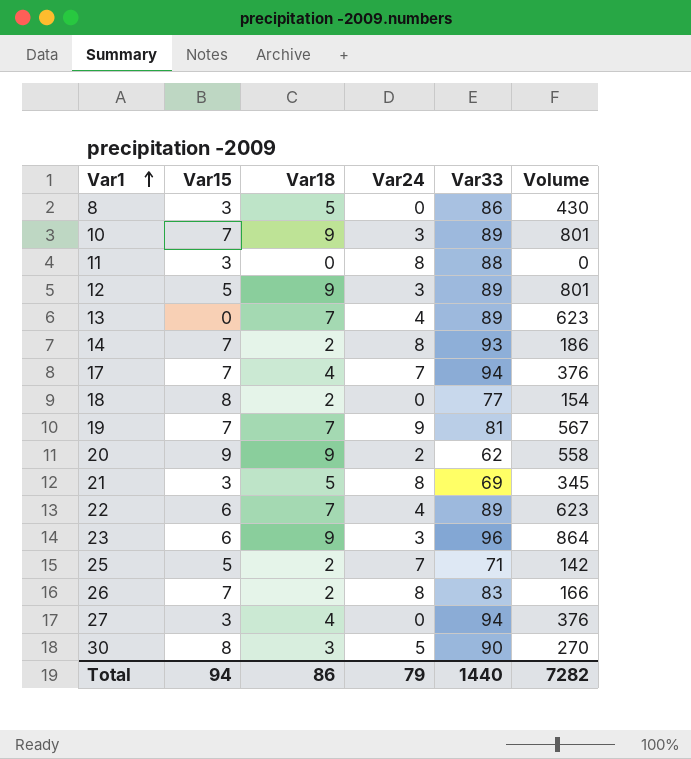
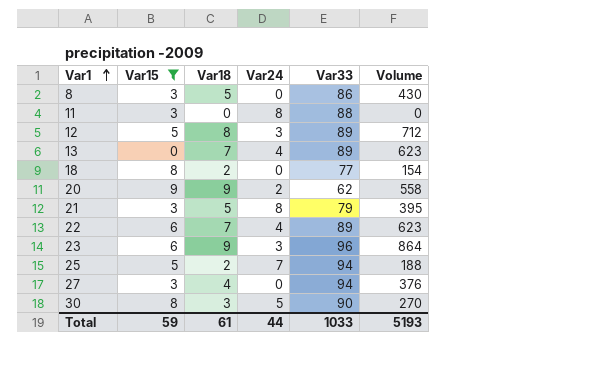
filter: none -> Var15 != 7
12 | Var18: 9 -> 8
12 | Volume: 801 -> 712
21 | Var33: 69 -> 79
21 | Volume: 345 -> 395
25 | Var33: 71 -> 94
25 | Volume: 142 -> 188
Total | Var15: 94 -> 59
Total | Var18: 86 -> 61
Total | Var24: 79 -> 44
Total | Var33: 1440 -> 1033
Total | Volume: 7282 -> 5193

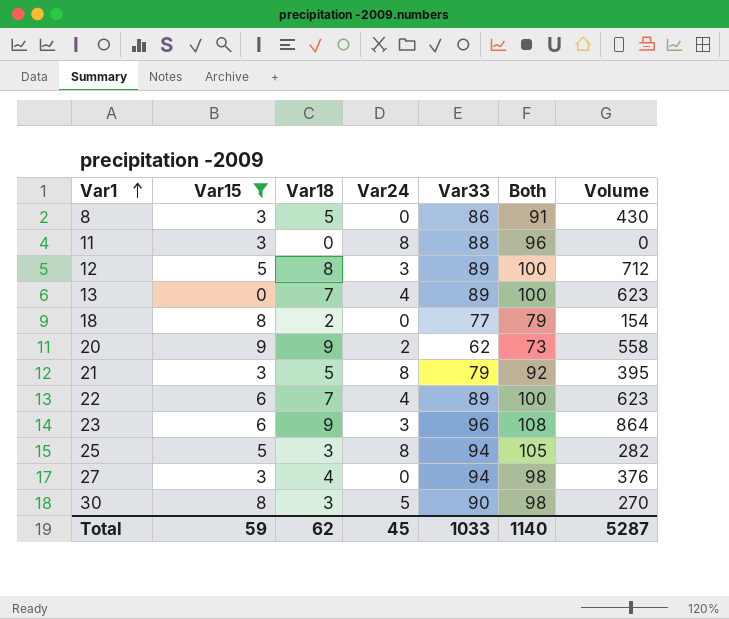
column Both | formula: none -> [Var18] + [Var24] + [Var33]
25 | Var18: 2 -> 3
25 | Var24: 7 -> 8
25 | Volume: 188 -> 282
Total | Var18: 61 -> 62
Total | Var24: 44 -> 45
Total | Volume: 5193 -> 5287

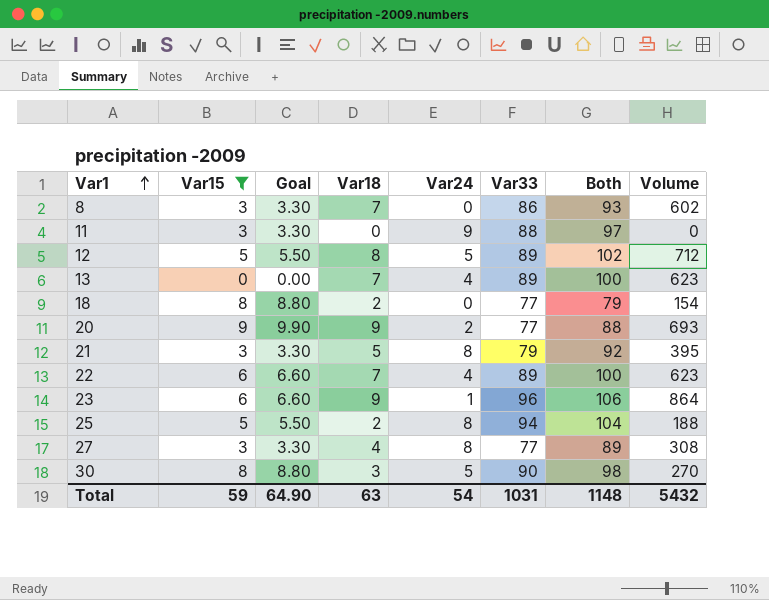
column Goal | formula: none -> [Var15] * 1.1
8 | Var18: 5 -> 7
8 | Both: 91 -> 93
8 | Volume: 430 -> 602
11 | Var24: 8 -> 9
11 | Both: 96 -> 97
12 | Var24: 3 -> 5
12 | Both: 100 -> 102
20 | Var33: 62 -> 77
20 | Both: 73 -> 88
20 | Volume: 558 -> 693
23 | Var24: 3 -> 1
23 | Both: 108 -> 106
25 | Var18: 3 -> 2
25 | Both: 105 -> 104
25 | Volume: 282 -> 188
27 | Var24: 0 -> 8
27 | Var33: 94 -> 77
27 | Both: 98 -> 89
27 | Volume: 376 -> 308
Total | Var18: 62 -> 63
Total | Var24: 45 -> 54
Total | Var33: 1033 -> 1031
Total | Both: 1140 -> 1148
Total | Volume: 5287 -> 5432

